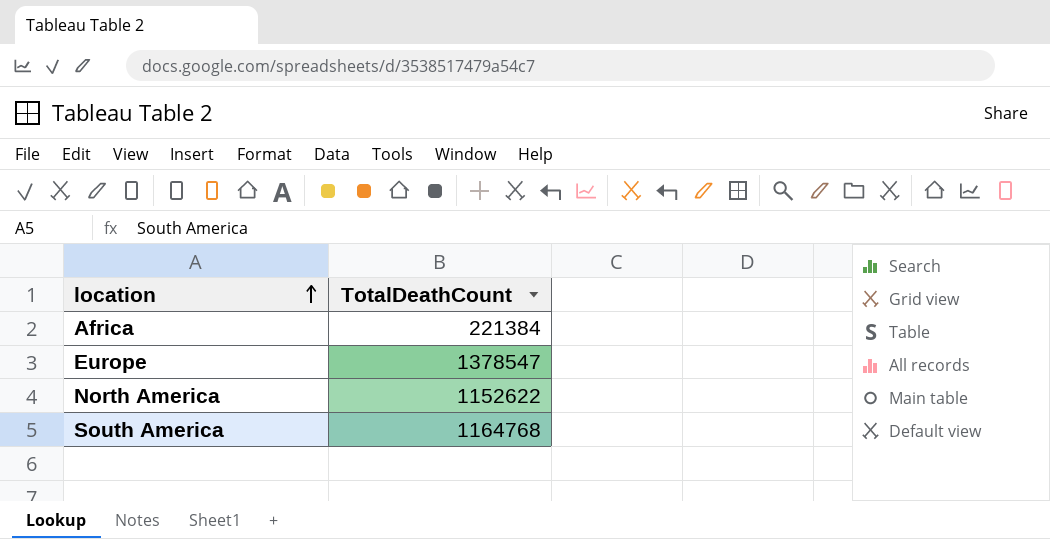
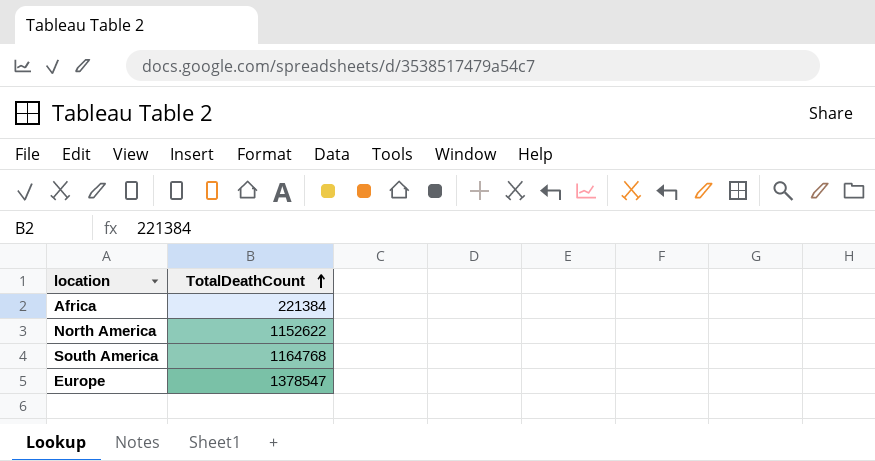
row order: location ascending -> TotalDeathCount ascending

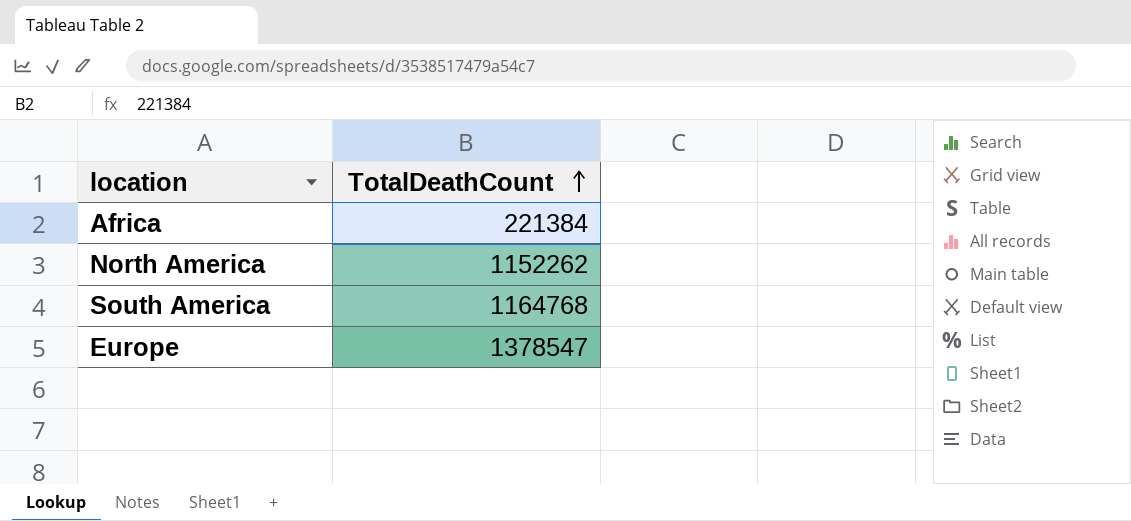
North America | TotalDeathCount: 1152622 -> 1152262

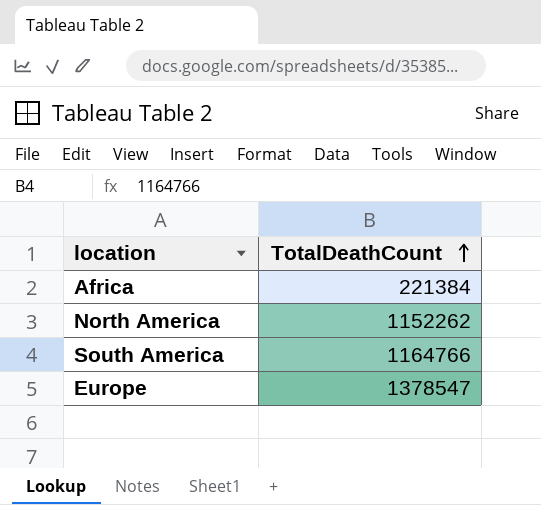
South America | TotalDeathCount: 1164768 -> 1164766

